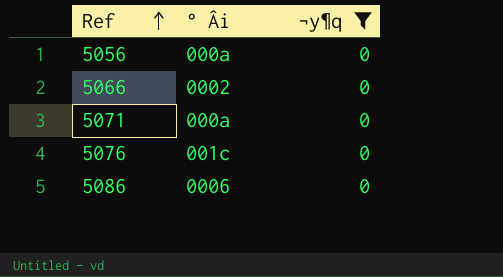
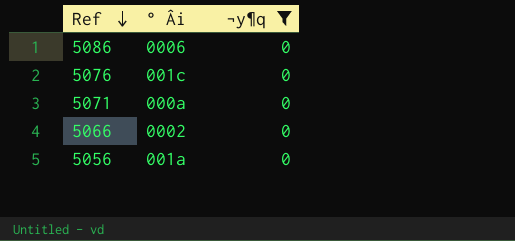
row order: Ref ascending -> Ref descending
5056 | ° Âi: 000a -> 001a

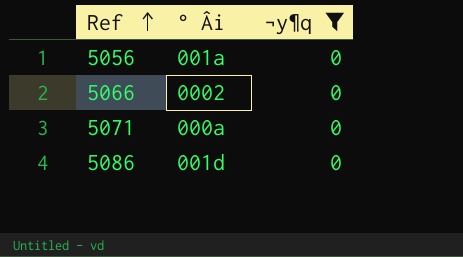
row order: Ref descending -> Ref ascending
row 5076: 001c | 0 -> none
5086 | ° Âi: 0006 -> 001d

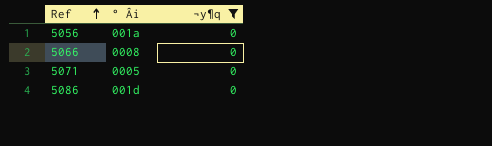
5066 | ° Âi: 0002 -> 0008
5071 | ° Âi: 000a -> 0005

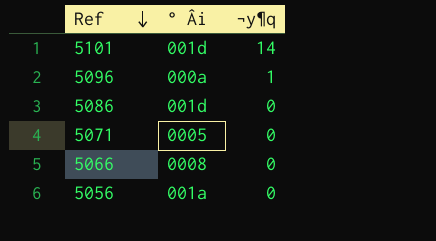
filter: ¬y¶q = 0 -> none
row order: Ref ascending -> Ref descending

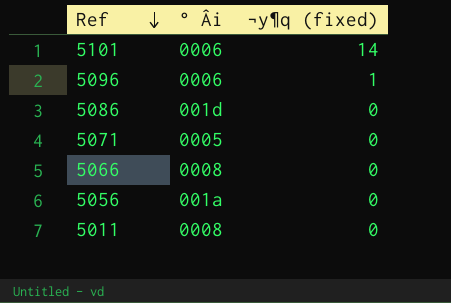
column name: ¬y¶q -> ¬y¶q (fixed)
5101 | ° Âi: 001d -> 0006
5096 | ° Âi: 000a -> 0006
row 5011: none -> 0008 | 0

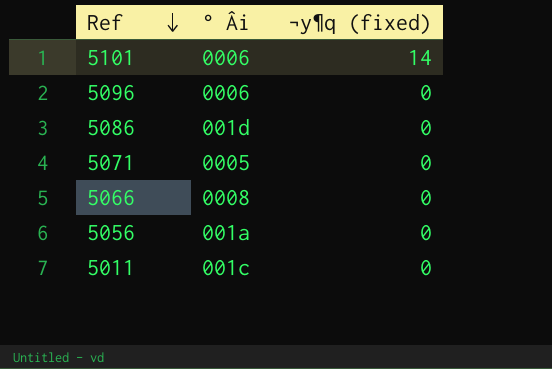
5096 | ¬y¶q (fixed): 1 -> 0
5011 | ° Âi: 0008 -> 001c

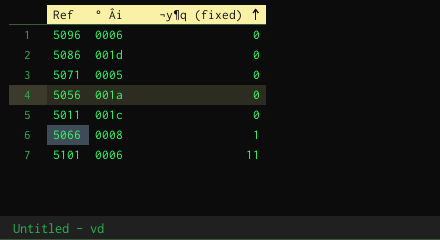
row order: Ref descending -> ¬y¶q (fixed) ascending
5066 | ¬y¶q (fixed): 0 -> 1
5101 | ¬y¶q (fixed): 14 -> 11

